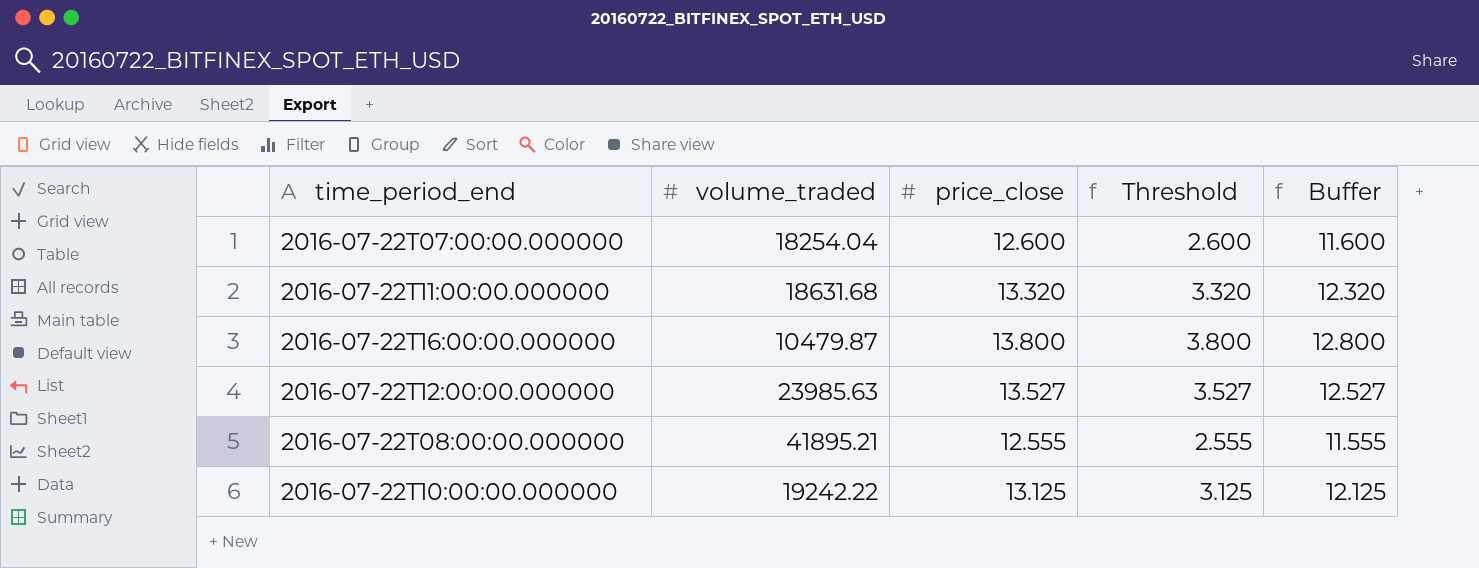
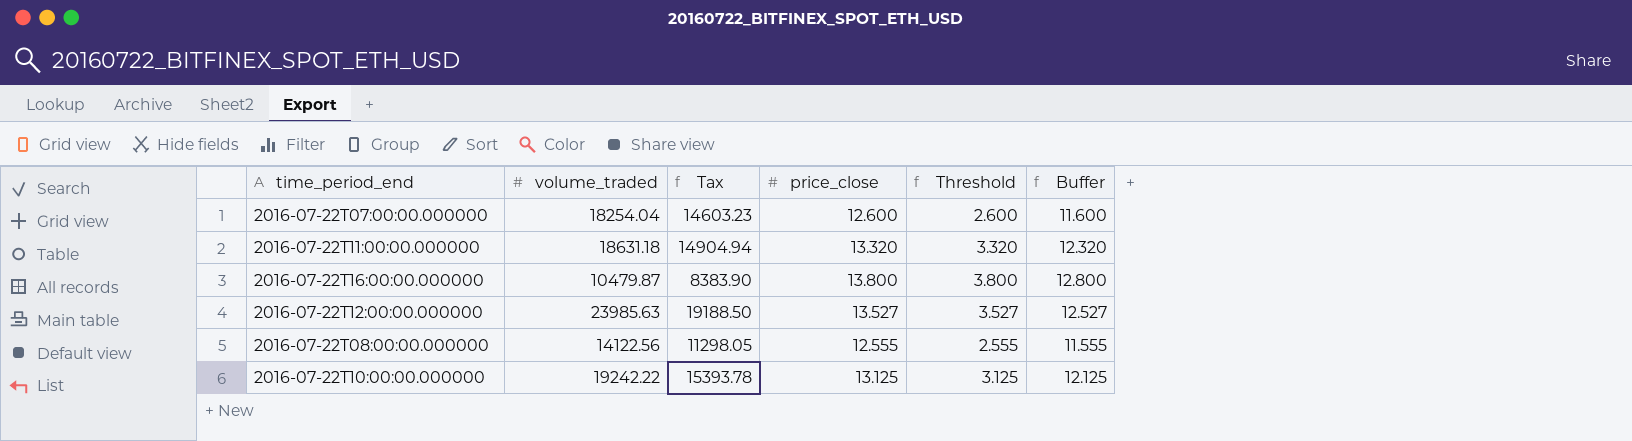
column Tax | formula: none -> [volume_traded] * 0.8
2016-07-22T11:00:00.000000 | volume_traded: 18631.68 -> 18631.18
2016-07-22T08:00:00.000000 | volume_traded: 41895.21 -> 14122.56

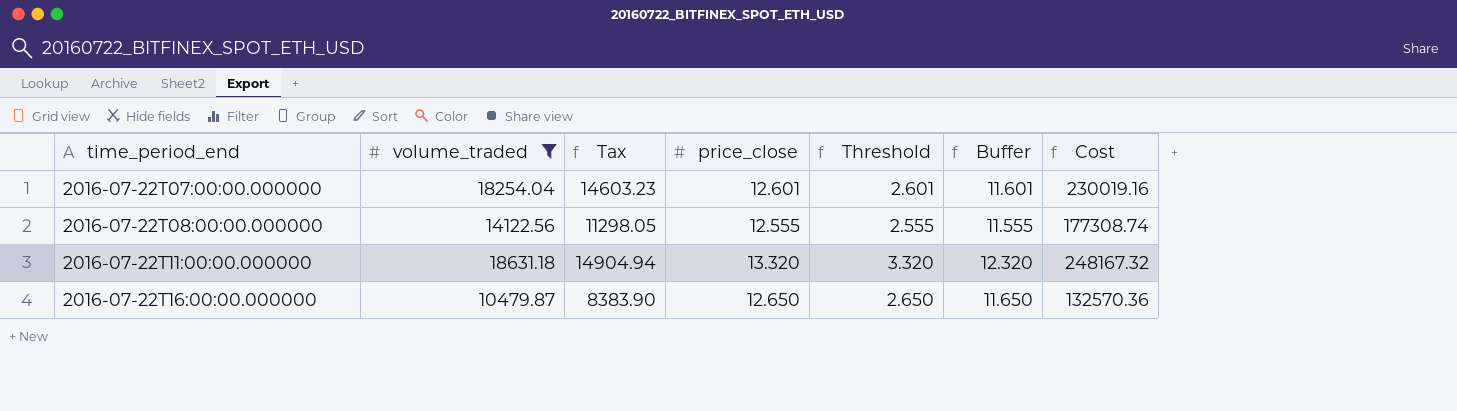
filter: none -> volume_traded <= 18631.18
row order: none -> time_period_end ascending
column Cost | formula: none -> [volume_traded] * [price_close]
2016-07-22T07:00:00.000000 | price_close: 12.600 -> 12.601
2016-07-22T07:00:00.000000 | Threshold: 2.600 -> 2.601
2016-07-22T07:00:00.000000 | Buffer: 11.600 -> 11.601
2016-07-22T16:00:00.000000 | price_close: 13.800 -> 12.650
2016-07-22T16:00:00.000000 | Threshold: 3.800 -> 2.650
2016-07-22T16:00:00.000000 | Buffer: 12.800 -> 11.650

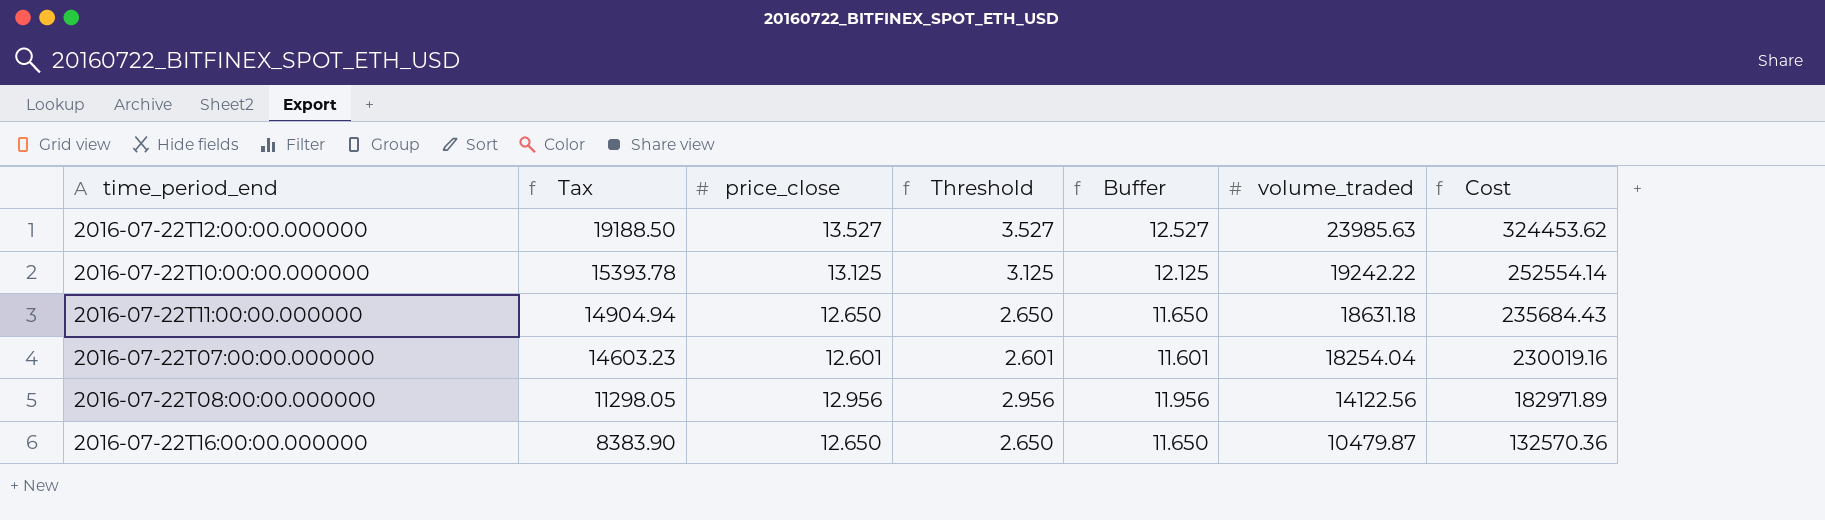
filter: volume_traded <= 18631.18 -> none
row order: time_period_end ascending -> Tax descending
column volume_traded | position: 2 -> 6
2016-07-22T11:00:00.000000 | price_close: 13.320 -> 12.650
2016-07-22T11:00:00.000000 | Threshold: 3.320 -> 2.650
2016-07-22T11:00:00.000000 | Buffer: 12.320 -> 11.650
2016-07-22T11:00:00.000000 | Cost: 248167.32 -> 235684.43
2016-07-22T08:00:00.000000 | price_close: 12.555 -> 12.956
2016-07-22T08:00:00.000000 | Threshold: 2.555 -> 2.956
2016-07-22T08:00:00.000000 | Buffer: 11.555 -> 11.956
2016-07-22T08:00:00.000000 | Cost: 177308.74 -> 182971.89

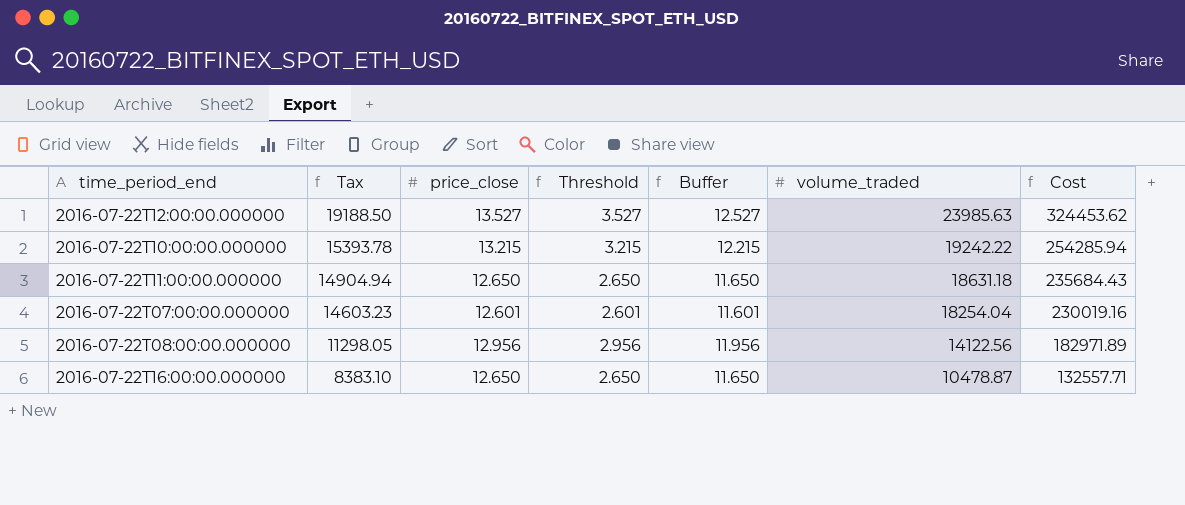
2016-07-22T10:00:00.000000 | price_close: 13.125 -> 13.215
2016-07-22T10:00:00.000000 | Threshold: 3.125 -> 3.215
2016-07-22T10:00:00.000000 | Buffer: 12.125 -> 12.215
2016-07-22T10:00:00.000000 | Cost: 252554.14 -> 254285.94
2016-07-22T16:00:00.000000 | Tax: 8383.90 -> 8383.10
2016-07-22T16:00:00.000000 | volume_traded: 10479.87 -> 10478.87
2016-07-22T16:00:00.000000 | Cost: 132570.36 -> 132557.71

